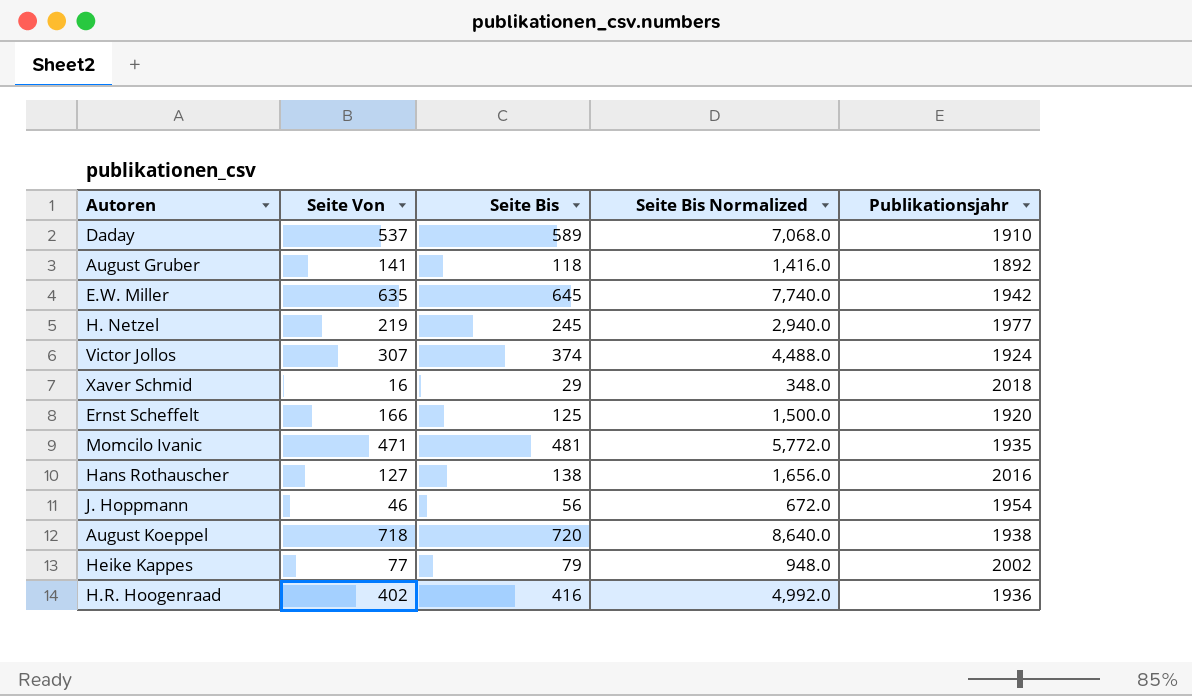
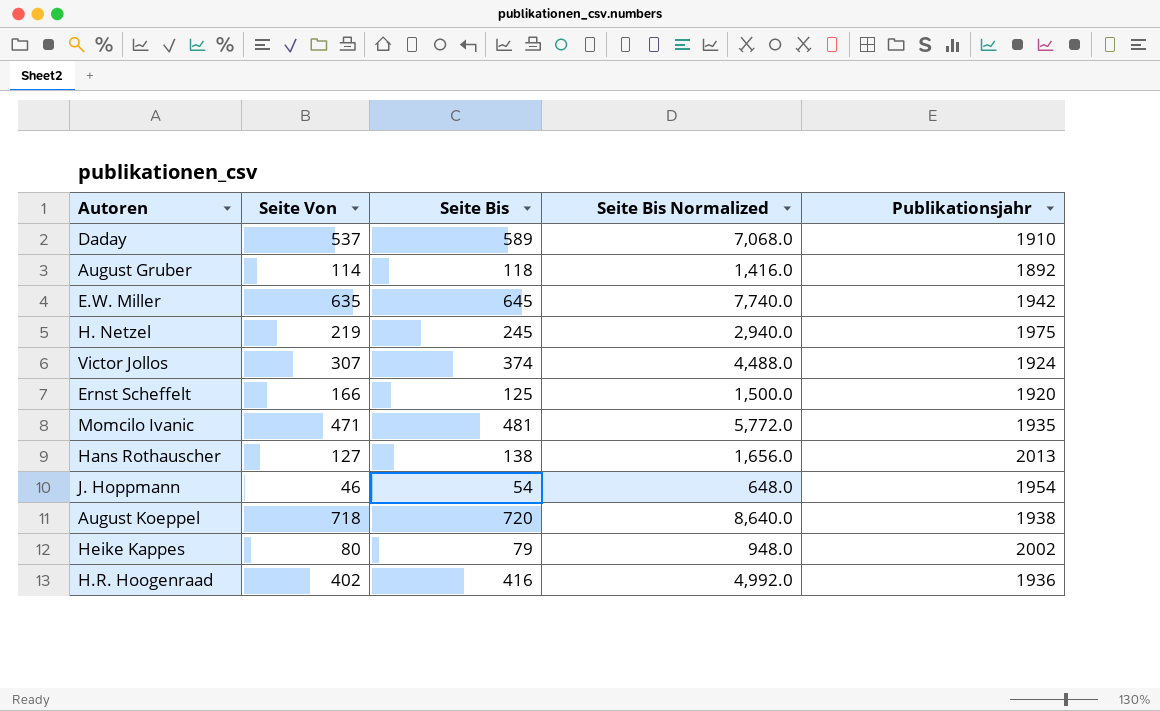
row Xaver Schmid: 16 | 29 | 348.0 | 2018 -> none
August Gruber | Seite Von: 141 -> 114
H. Netzel | Publikationsjahr: 1977 -> 1975
Hans Rothauscher | Publikationsjahr: 2016 -> 2013
J. Hoppmann | Seite Bis: 56 -> 54
J. Hoppmann | Seite Bis Normalized: 672.0 -> 648.0
Heike Kappes | Seite Von: 77 -> 80

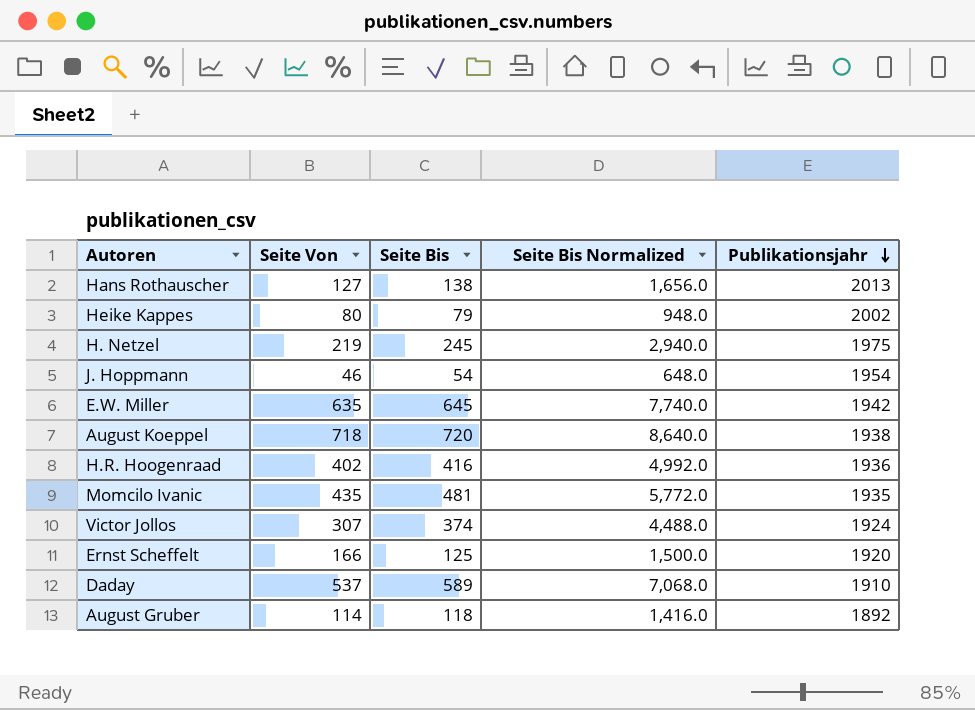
row order: none -> Publikationsjahr descending
Momcilo Ivanic | Seite Von: 471 -> 435

